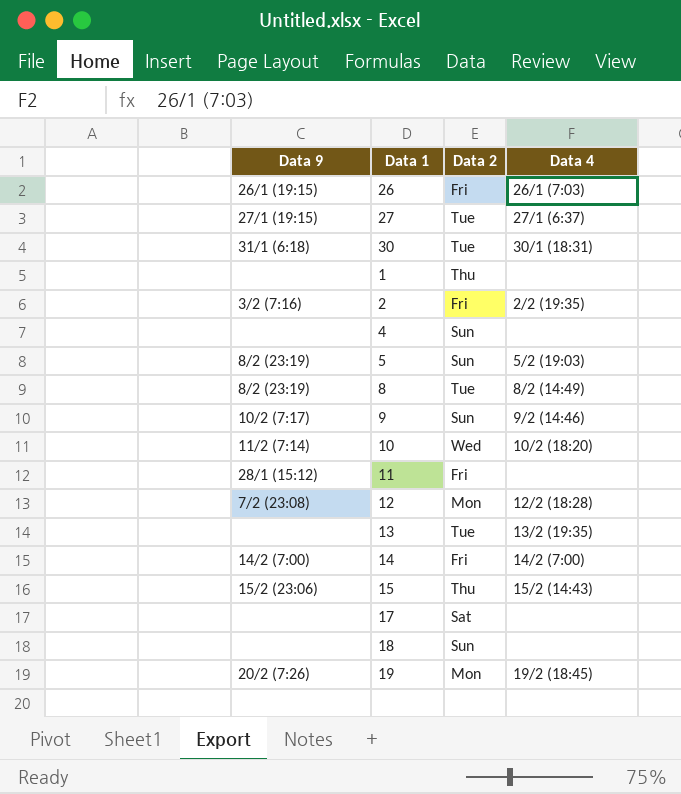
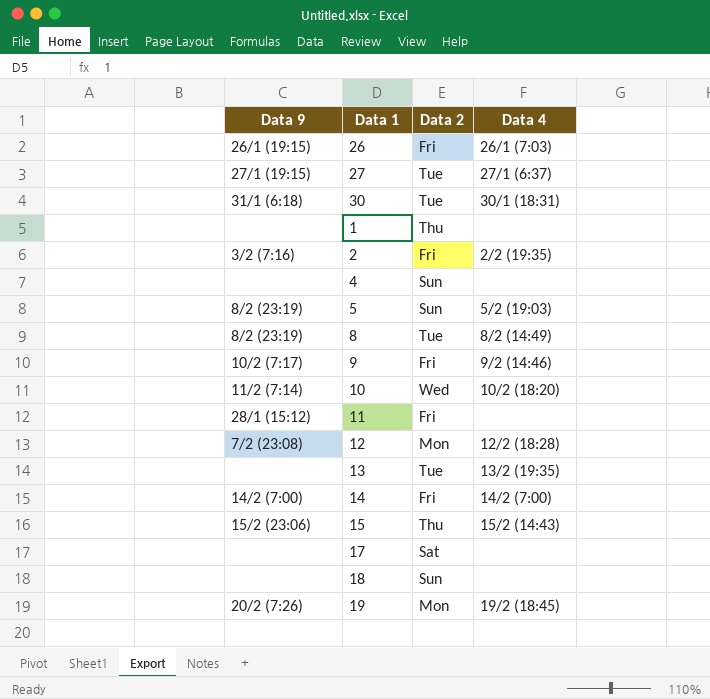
9 | Data 2: Sun -> Fri

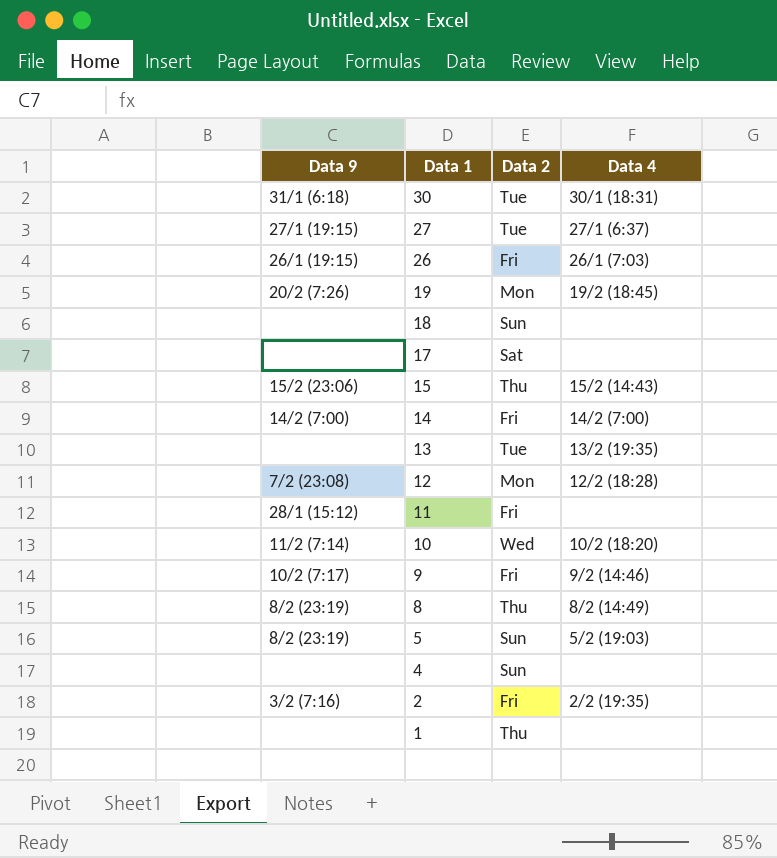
row order: none -> Data 1 descending
8 | Data 2: Tue -> Thu

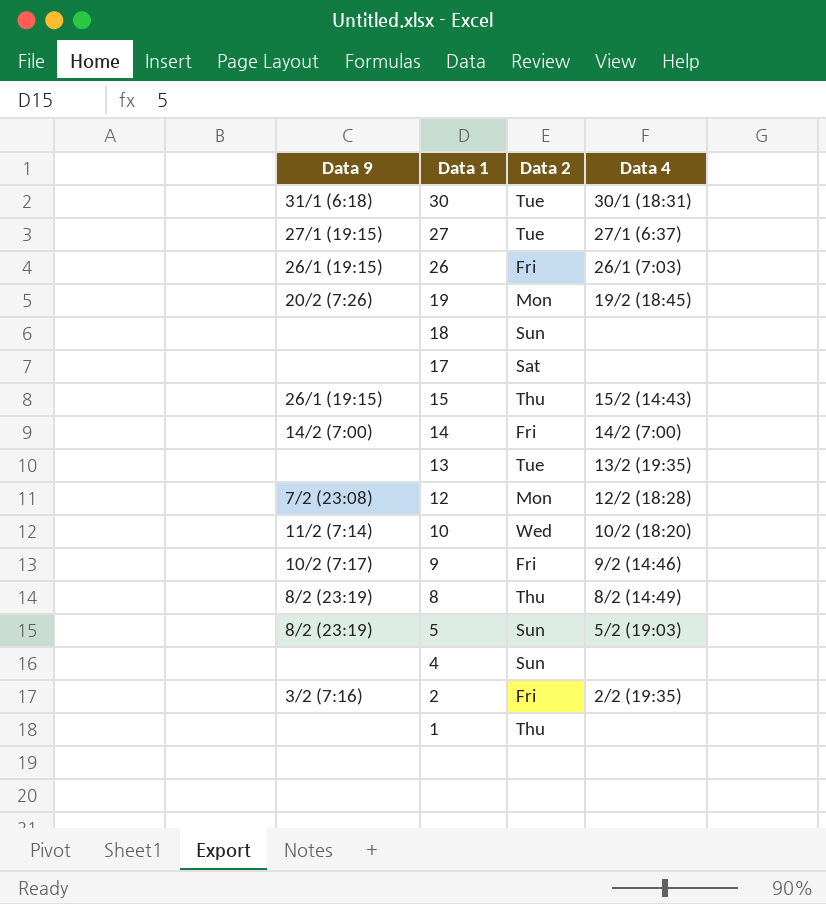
row 11: 28/1 (15:12) | Fri | none -> none
15 | Data 9: 15/2 (23:06) -> 26/1 (19:15)

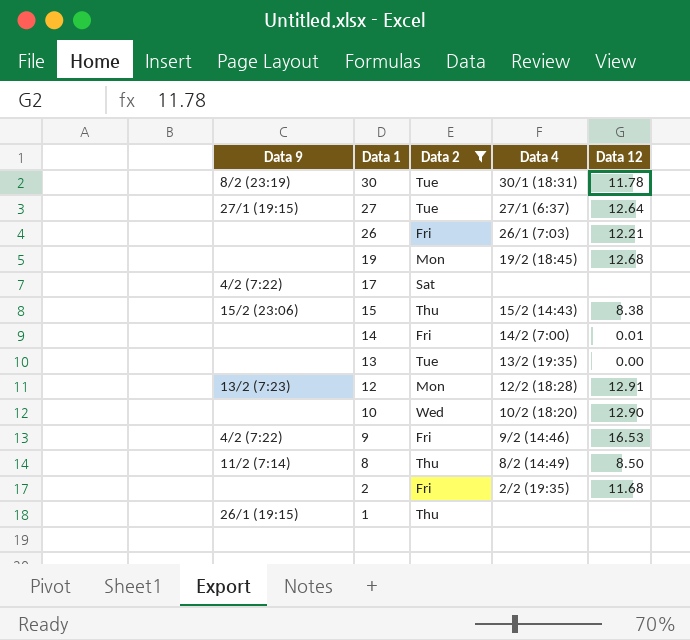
filter: none -> Data 2 != Sun
column Data 12 | position: none -> 5
30 | Data 9: 31/1 (6:18) -> 8/2 (23:19)
26 | Data 9: 26/1 (19:15) -> none
19 | Data 9: 20/2 (7:26) -> none
17 | Data 9: none -> 4/2 (7:22)
15 | Data 9: 26/1 (19:15) -> 15/2 (23:06)
14 | Data 9: 14/2 (7:00) -> none
12 | Data 9: 7/2 (23:08) -> 13/2 (7:23)
10 | Data 9: 11/2 (7:14) -> none
9 | Data 9: 10/2 (7:17) -> 4/2 (7:22)
8 | Data 9: 8/2 (23:19) -> 11/2 (7:14)
2 | Data 9: 3/2 (7:16) -> none
1 | Data 9: none -> 26/1 (19:15)

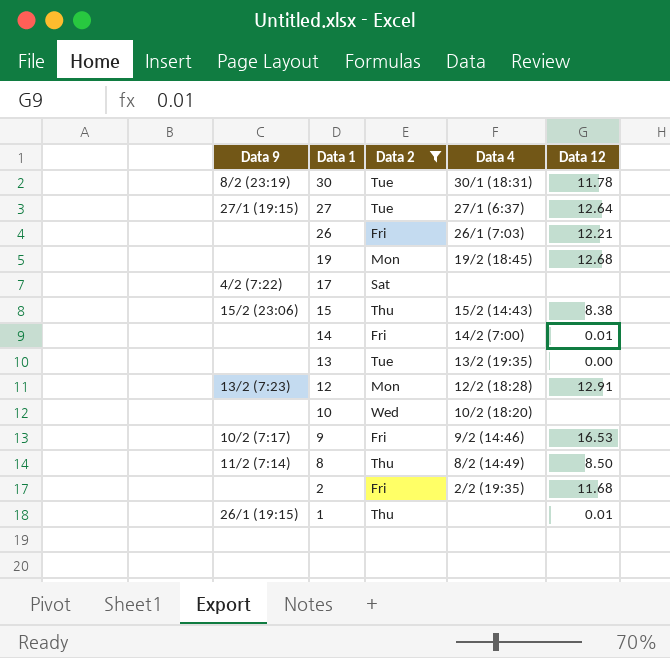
10 | Data 12: 12.90 -> none
9 | Data 9: 4/2 (7:22) -> 10/2 (7:17)
1 | Data 12: none -> 0.01

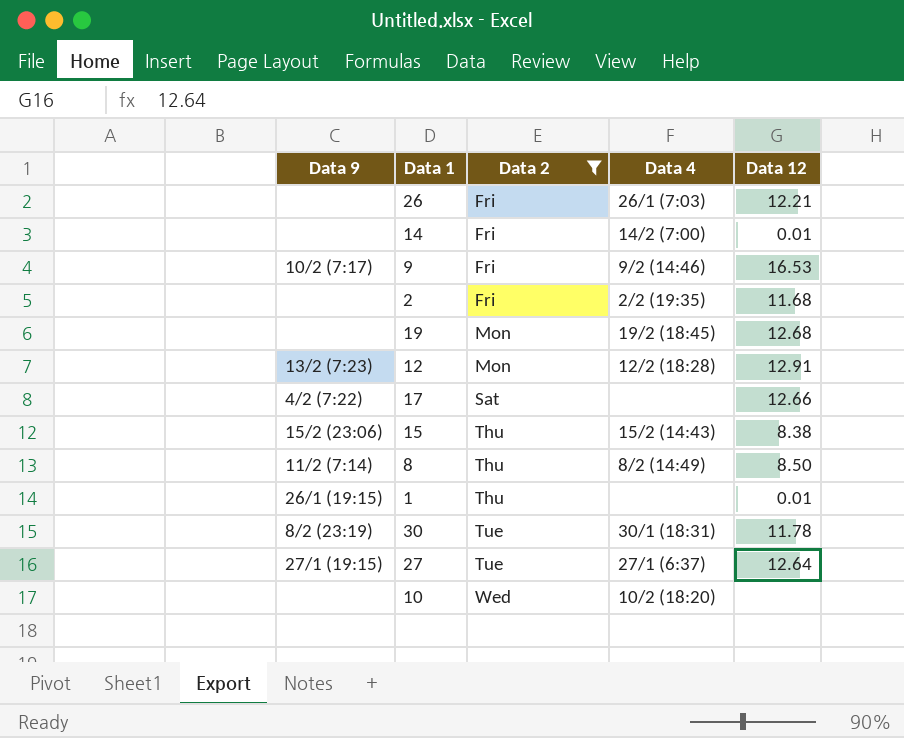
row order: Data 1 descending -> Data 2 ascending
row 13: none | Tue | 13/2 (19:35) | 0.00 -> none
17 | Data 12: none -> 12.66

